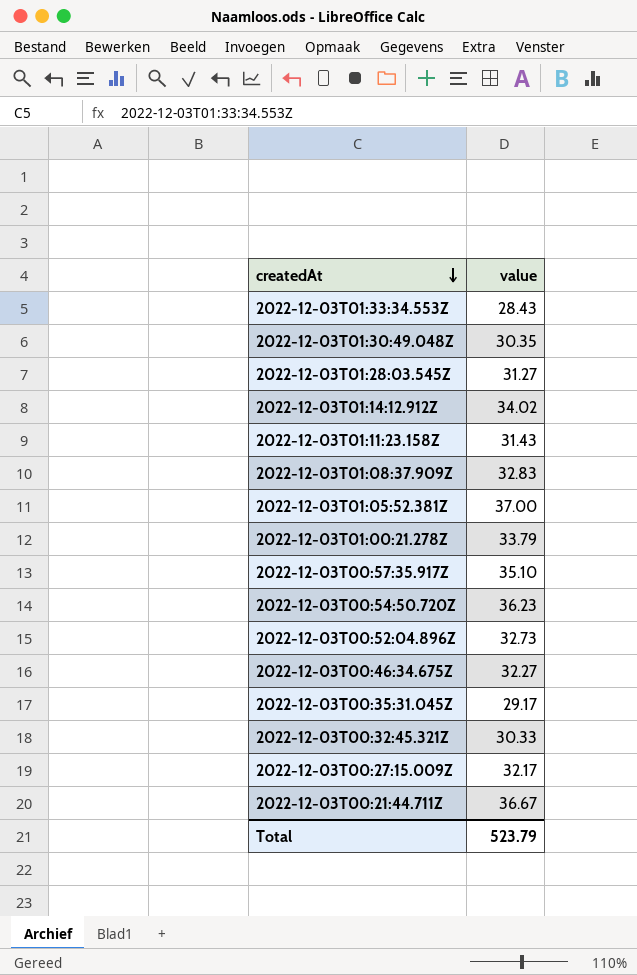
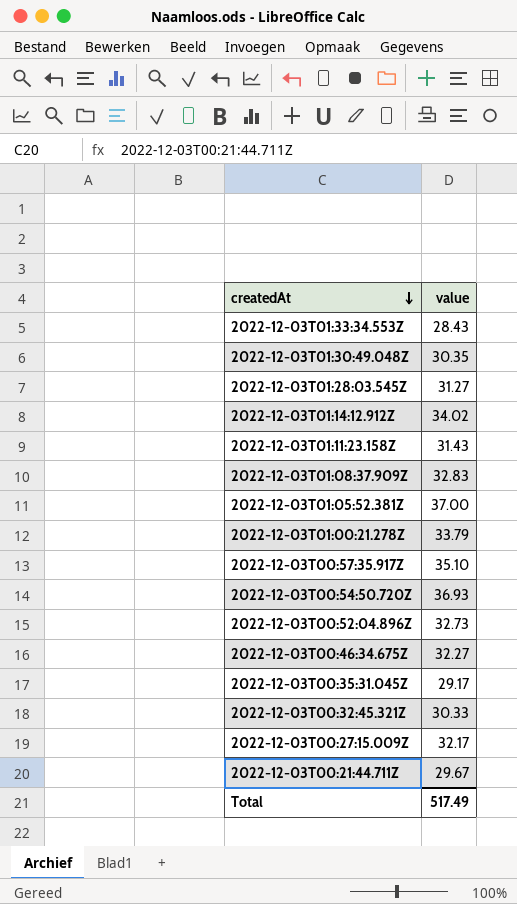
2022-12-03T00:54:50.720Z | value: 36.23 -> 36.93
2022-12-03T00:21:44.711Z | value: 36.67 -> 29.67
Total | value: 523.79 -> 517.49

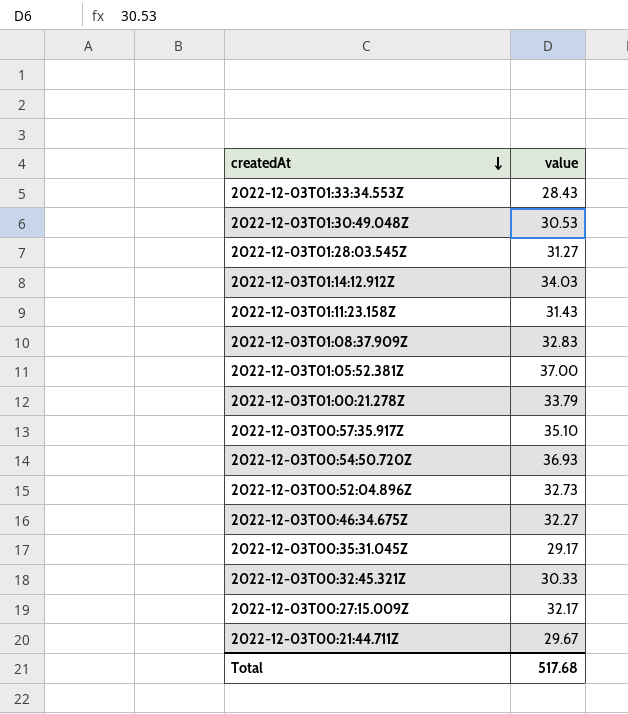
2022-12-03T01:30:49.048Z | value: 30.35 -> 30.53
2022-12-03T01:14:12.912Z | value: 34.02 -> 34.03
Total | value: 517.49 -> 517.68

